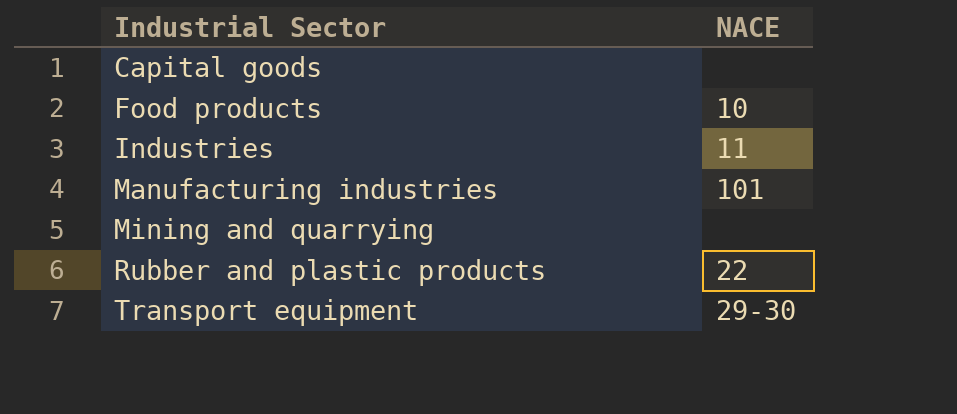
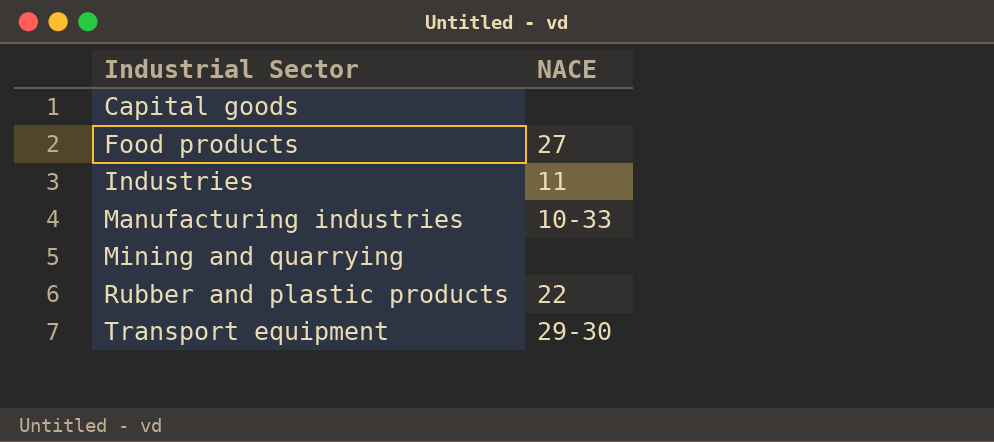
Food products | NACE: 10 -> 27
Manufacturing industries | NACE: 101 -> 10-33

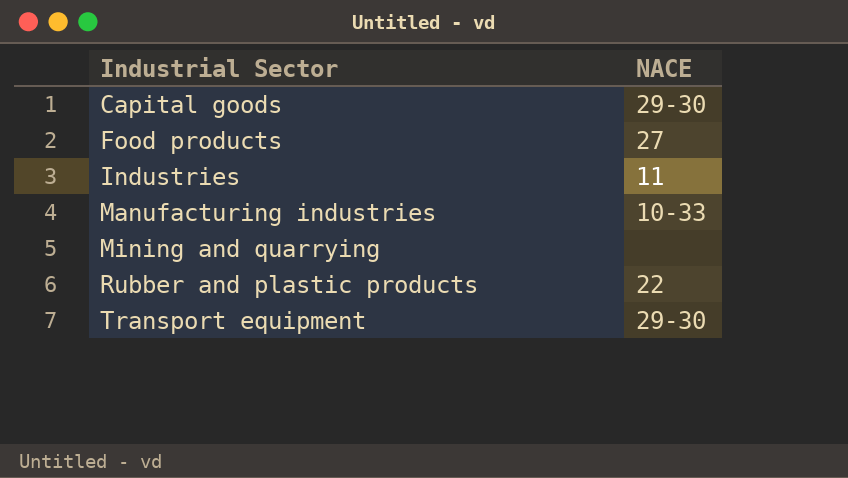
Capital goods | NACE: none -> 29-30

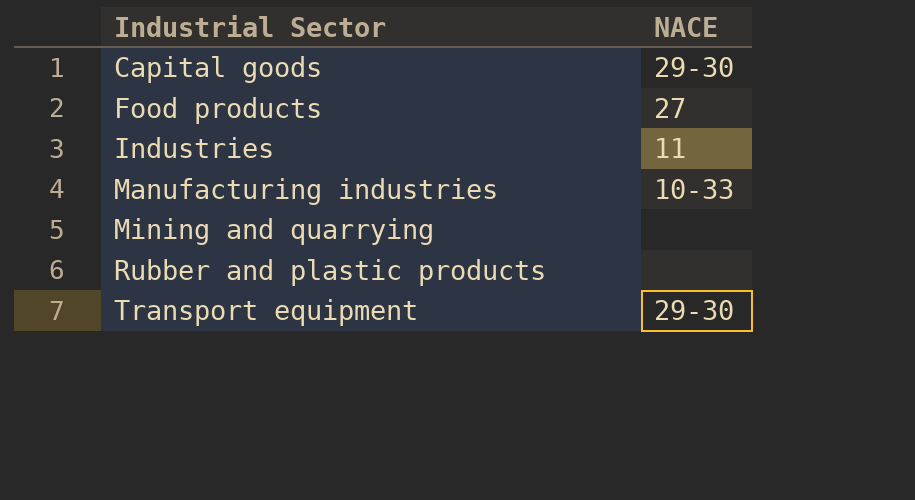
Rubber and plastic products | NACE: 22 -> none

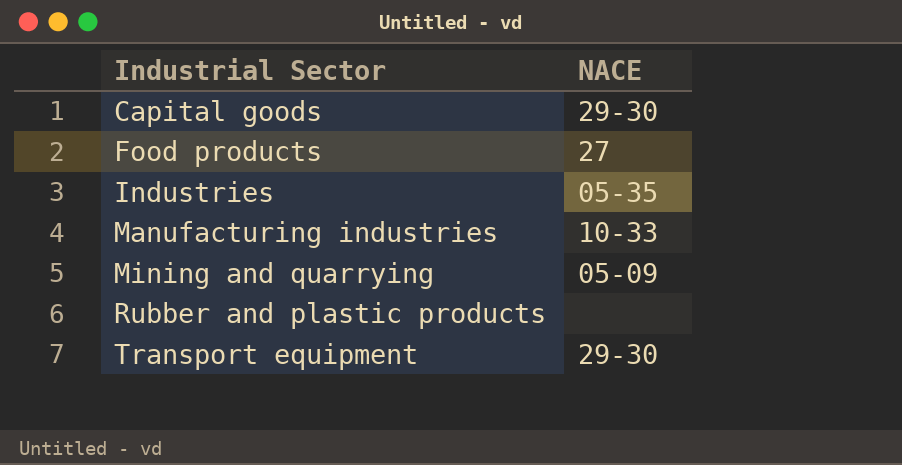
Industries | NACE: 11 -> 05-35
Mining and quarrying | NACE: none -> 05-09

